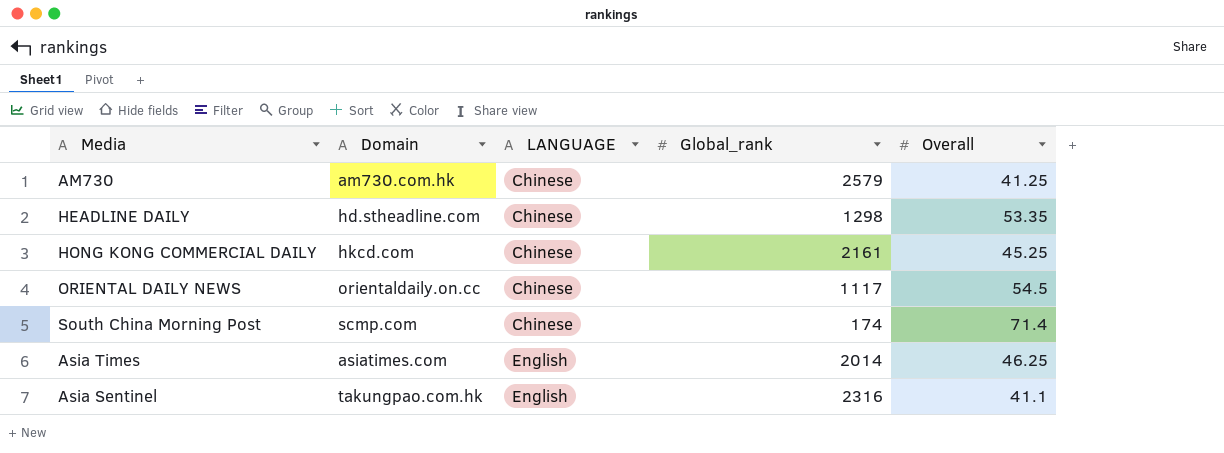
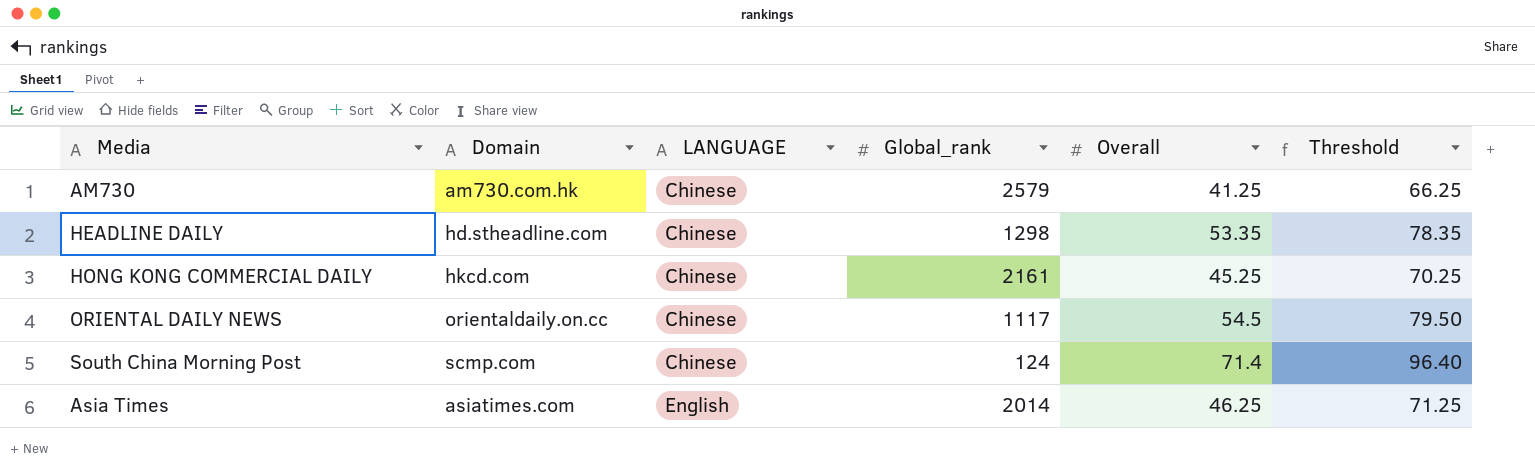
column Threshold | formula: none -> [Overall] + 25
row Asia Sentinel: takungpao.com.hk | English | 2316 | 41.1 -> none
South China Morning Post | Global_rank: 174 -> 124

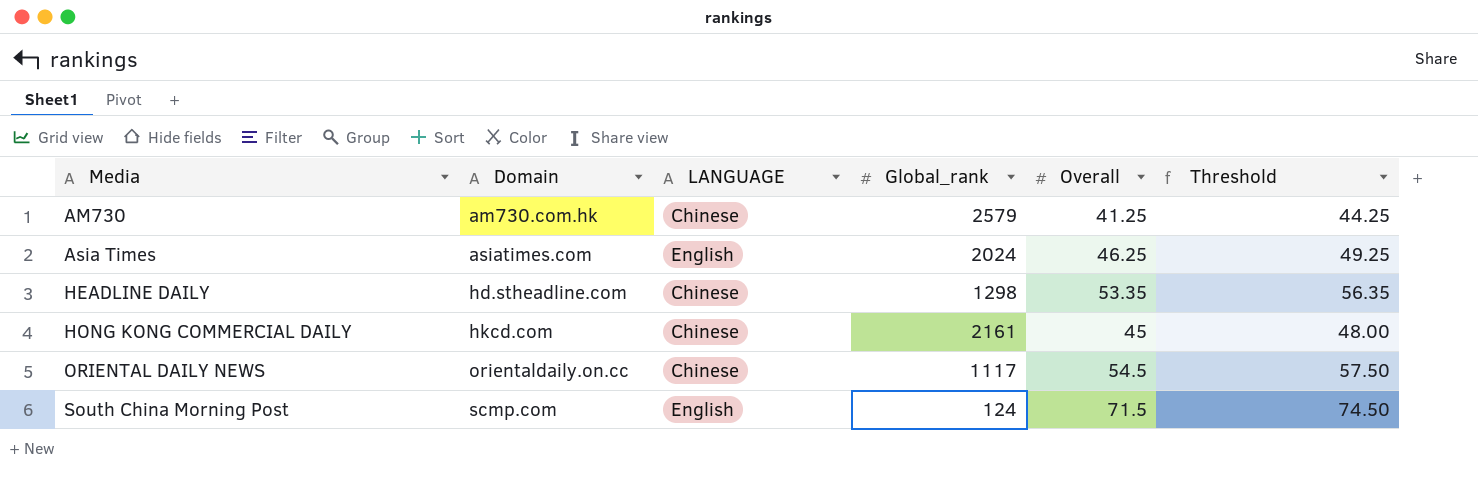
row order: LANGUAGE ascending -> Media ascending
column Threshold | formula: [Overall] + 25 -> [Overall] + 3
Asia Times | Global_rank: 2014 -> 2024
HONG KONG COMMERCIAL DAILY | Overall: 45.25 -> 45
South China Morning Post | LANGUAGE: Chinese -> English
South China Morning Post | Overall: 71.4 -> 71.5

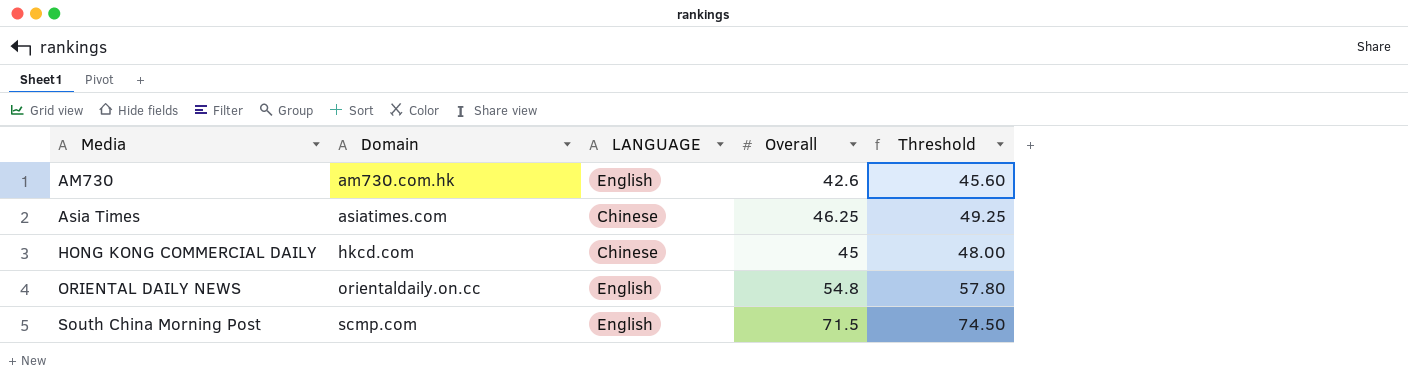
column Global_rank | position: 4 -> none
row HEADLINE DAILY: hd.stheadline.com | Chinese | 1298 | 53.35 | 56.35 -> none
AM730 | LANGUAGE: Chinese -> English
AM730 | Overall: 41.25 -> 42.6
AM730 | Threshold: 44.25 -> 45.60
Asia Times | LANGUAGE: English -> Chinese
ORIENTAL DAILY NEWS | LANGUAGE: Chinese -> English
ORIENTAL DAILY NEWS | Overall: 54.5 -> 54.8
ORIENTAL DAILY NEWS | Threshold: 57.50 -> 57.80

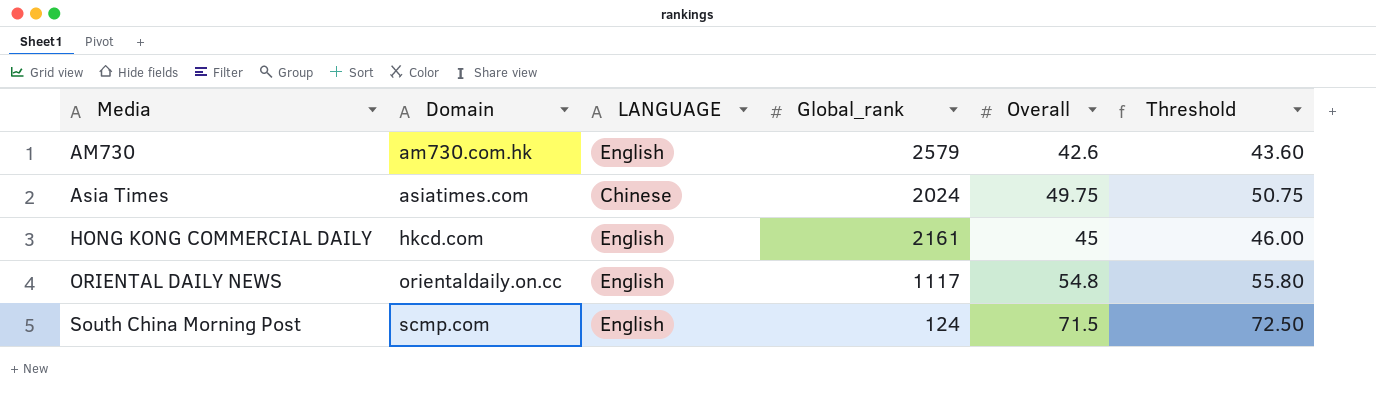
column Global_rank | position: none -> 4
column Threshold | formula: [Overall] + 3 -> [Overall] + 1
Asia Times | Overall: 46.25 -> 49.75
HONG KONG COMMERCIAL DAILY | LANGUAGE: Chinese -> English

